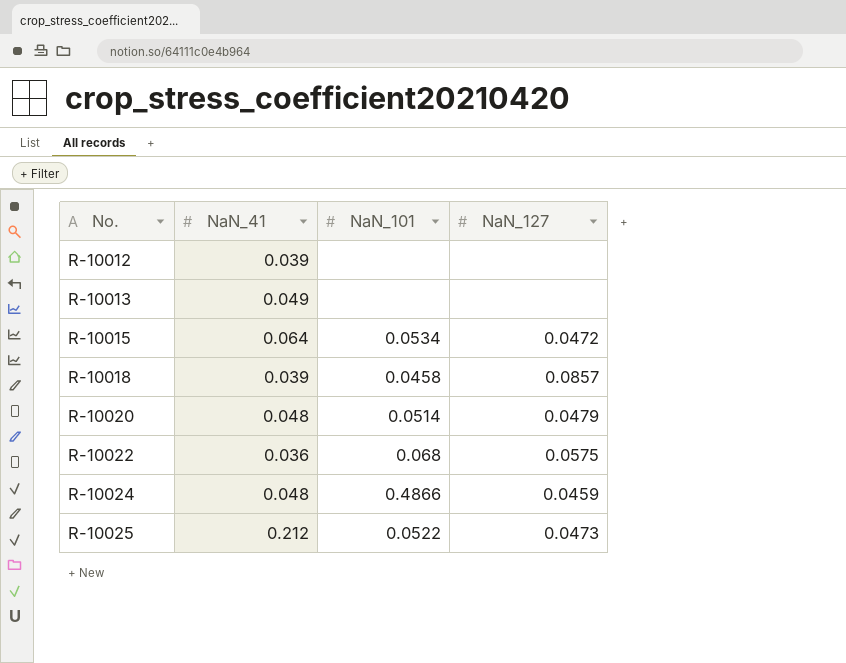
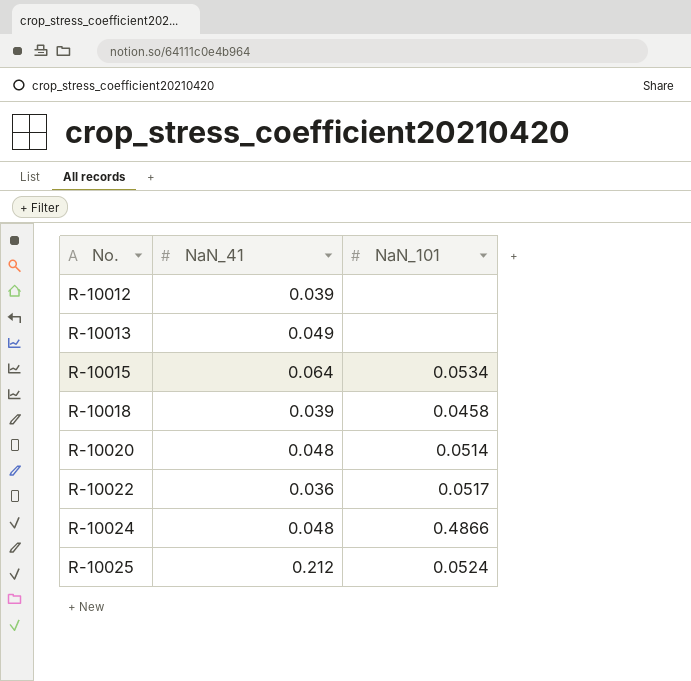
column NaN_127 | position: 4 -> none
R-10022 | NaN_101: 0.068 -> 0.0517
R-10025 | NaN_101: 0.0522 -> 0.0524

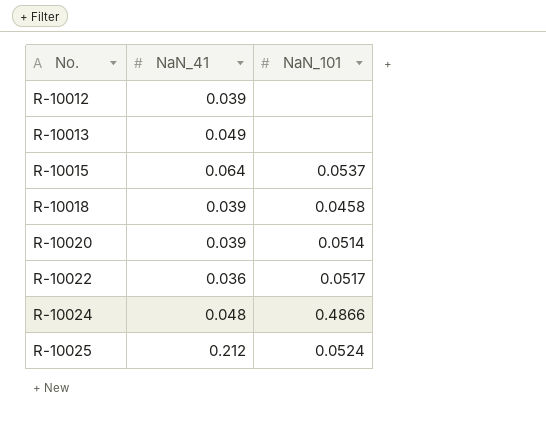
R-10015 | NaN_101: 0.0534 -> 0.0537
R-10020 | NaN_41: 0.048 -> 0.039

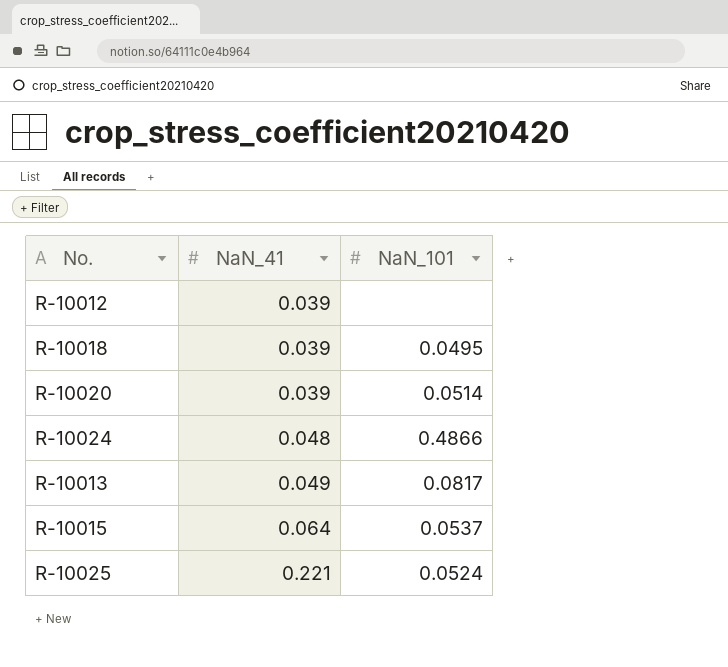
row order: No. ascending -> NaN_41 ascending
row R-10022: 0.036 | 0.0517 -> none
R-10018 | NaN_101: 0.0458 -> 0.0495
R-10013 | NaN_101: none -> 0.0817
R-10025 | NaN_41: 0.212 -> 0.221

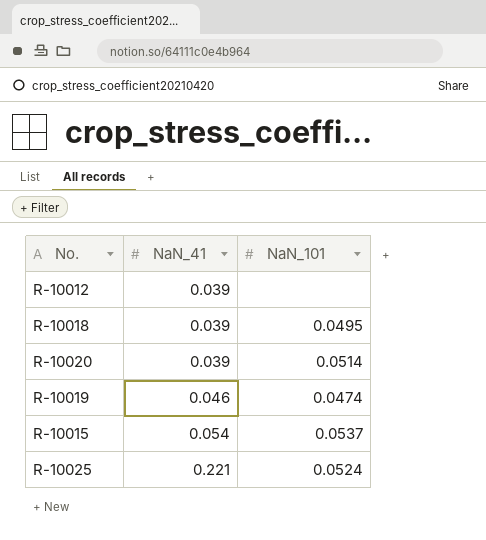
row R-10024: 0.048 | 0.4866 -> none
row R-10013: 0.049 | 0.0817 -> none
row R-10019: none -> 0.046 | 0.0474
R-10015 | NaN_41: 0.064 -> 0.054

